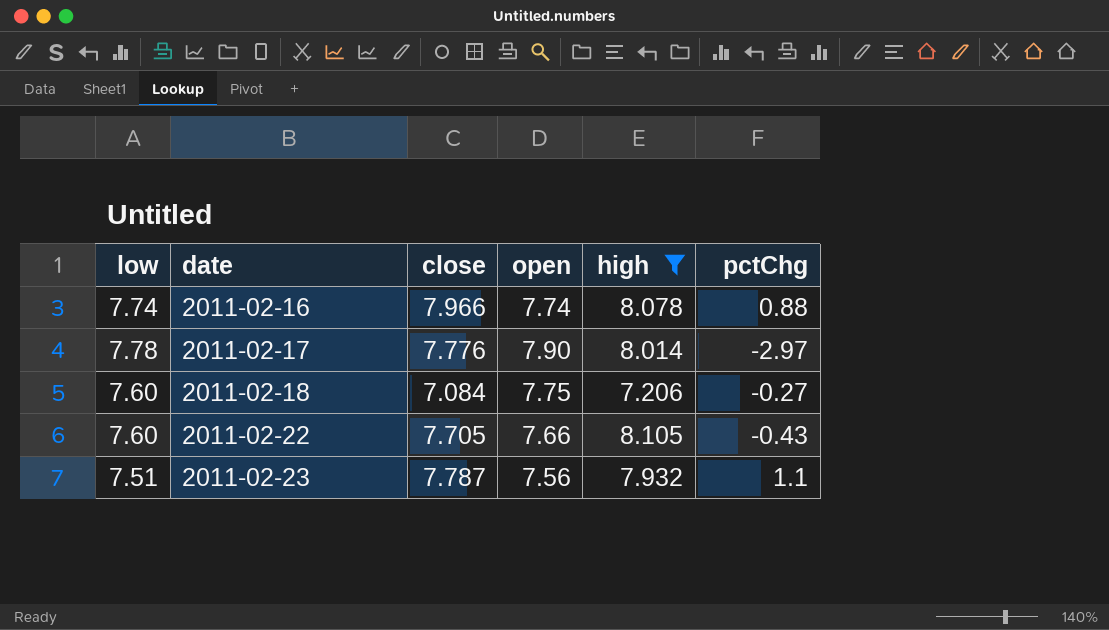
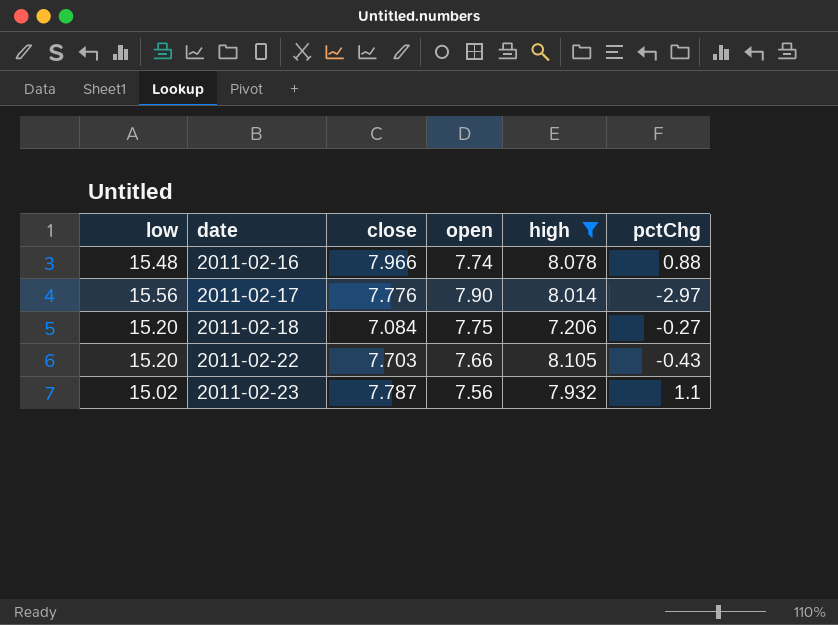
2011-02-16 | low: 7.74 -> 15.48
2011-02-17 | low: 7.78 -> 15.56
2011-02-18 | low: 7.60 -> 15.20
2011-02-22 | low: 7.60 -> 15.20
2011-02-22 | close: 7.705 -> 7.703
2011-02-23 | low: 7.51 -> 15.02

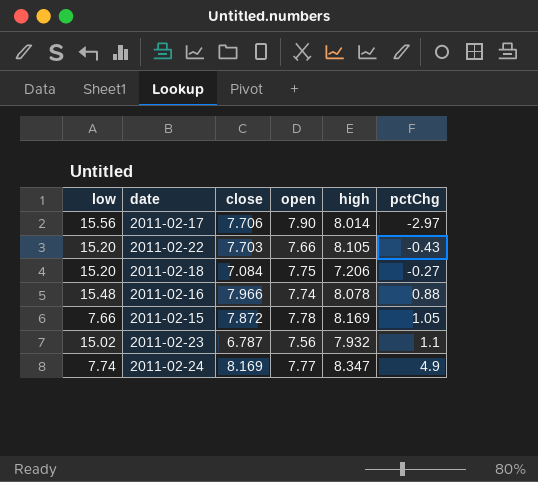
filter: high <= 8.105 -> none
row order: date ascending -> pctChg ascending
2011-02-17 | close: 7.776 -> 7.706
2011-02-23 | close: 7.787 -> 6.787

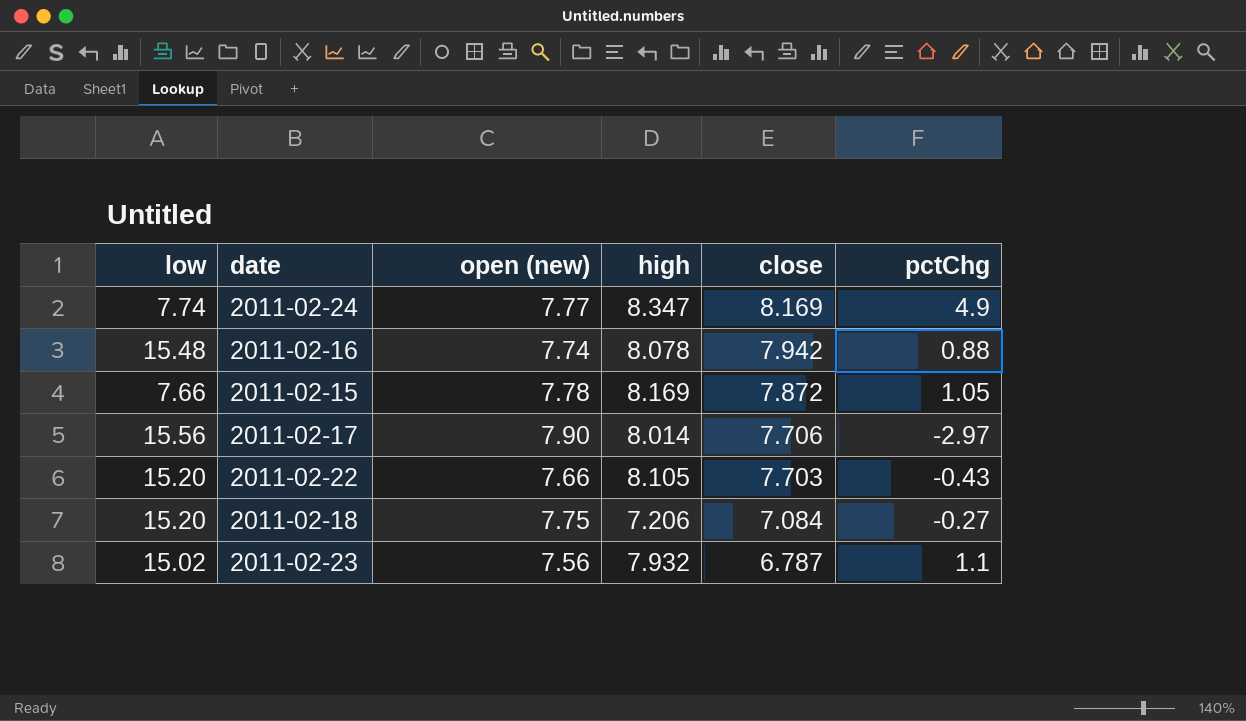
row order: pctChg ascending -> close descending
column name: open -> open (new)
column close | position: 3 -> 5
2011-02-16 | close: 7.966 -> 7.942

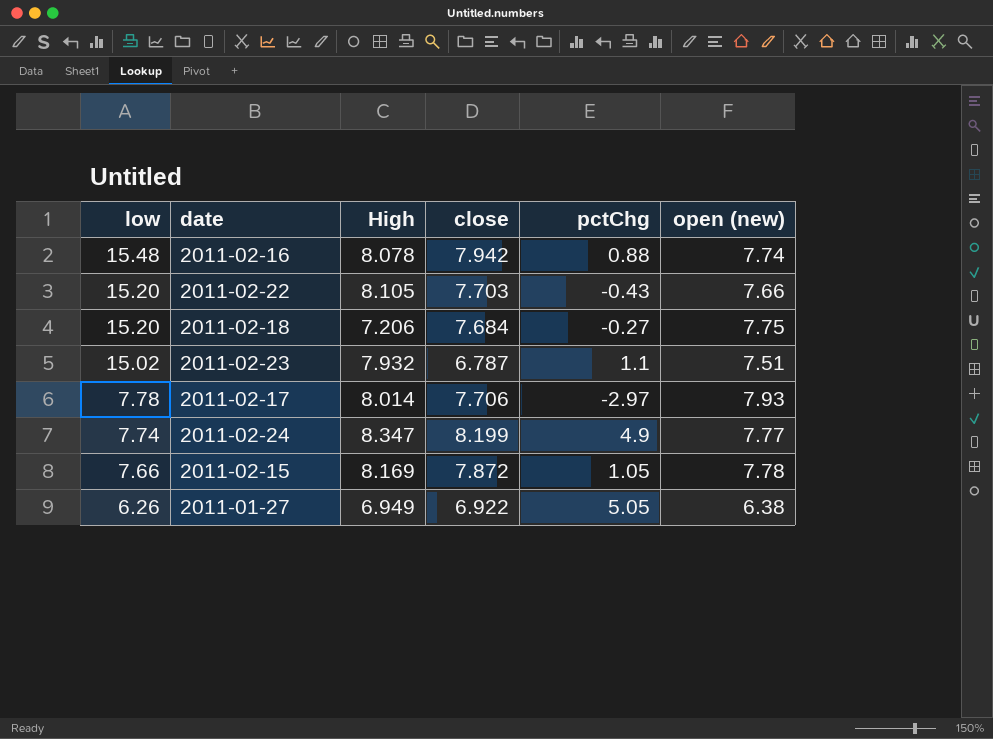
row order: close descending -> low descending
column name: high -> High
column open (new) | position: 3 -> 6
2011-02-18 | close: 7.084 -> 7.684
2011-02-23 | open (new): 7.56 -> 7.51
2011-02-17 | low: 15.56 -> 7.78
2011-02-17 | open (new): 7.90 -> 7.93
2011-02-24 | close: 8.169 -> 8.199
row 2011-01-27: none -> 6.26 | 6.949 | 6.922 | 5.05 | 6.38

